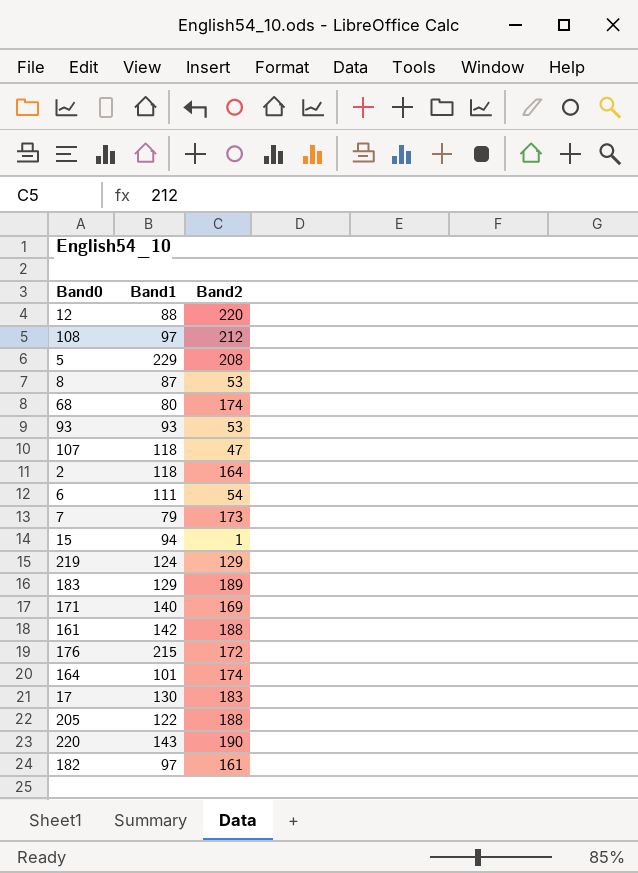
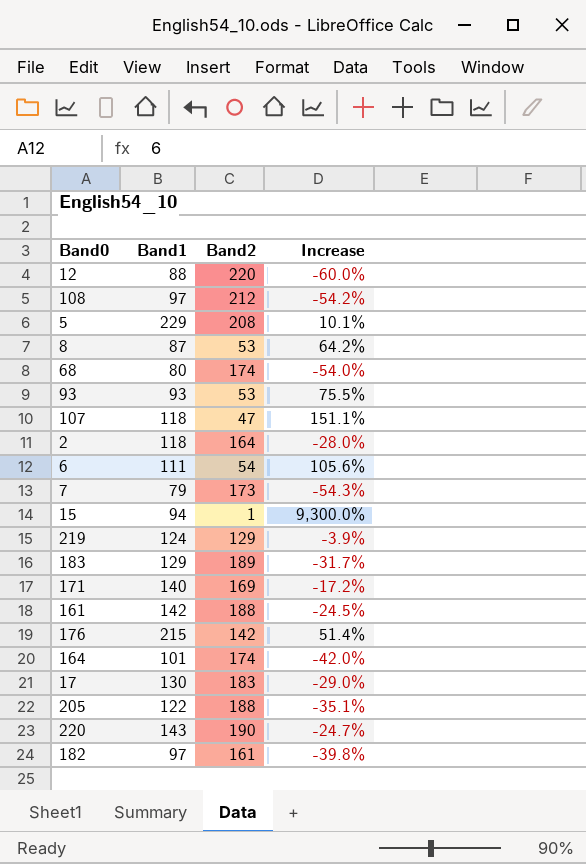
column Increase | formula: none -> ([Band1] - [Band2]) / [Band2]
176 | Band2: 172 -> 142

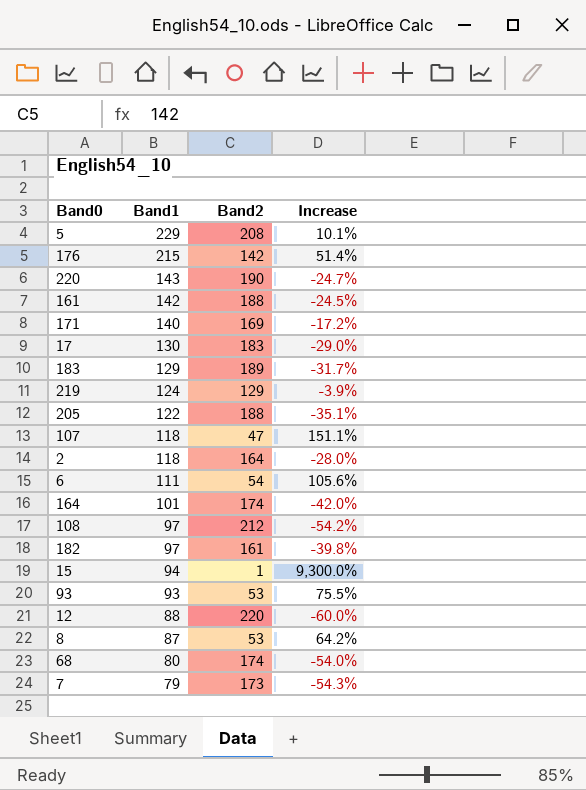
row order: none -> Band1 descending

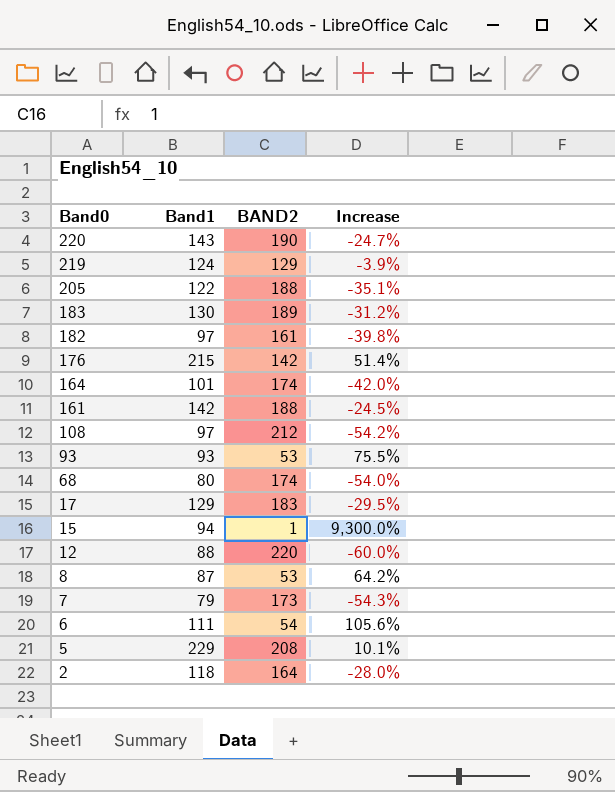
row order: Band1 descending -> Band0 descending
column name: Band2 -> BAND2
row 171: 140 | 169 | -17.2% -> none
row 107: 118 | 47 | 151.1% -> none
183 | Band1: 129 -> 130
183 | Increase: -31.7% -> -31.2%
17 | Band1: 130 -> 129
17 | Increase: -29.0% -> -29.5%

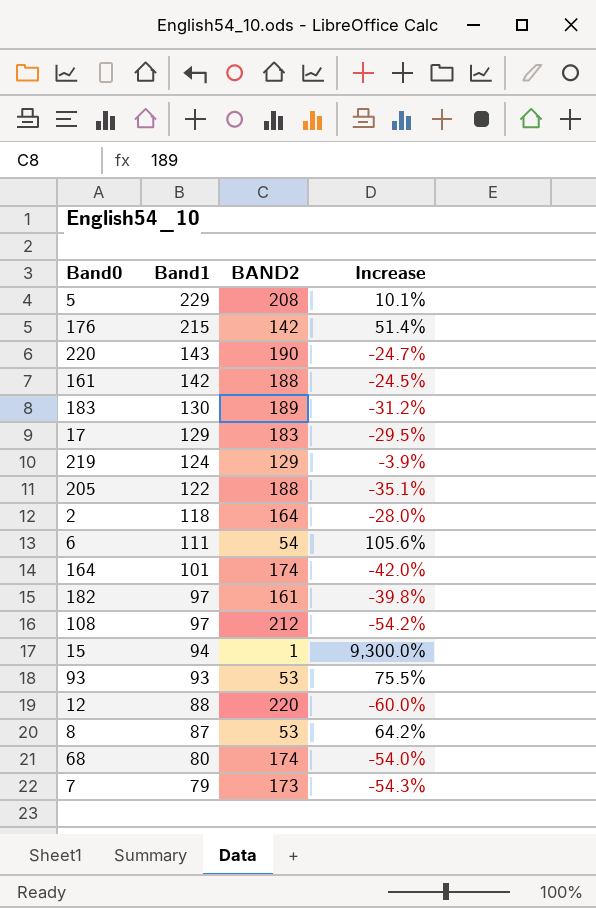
row order: Band0 descending -> Band1 descending

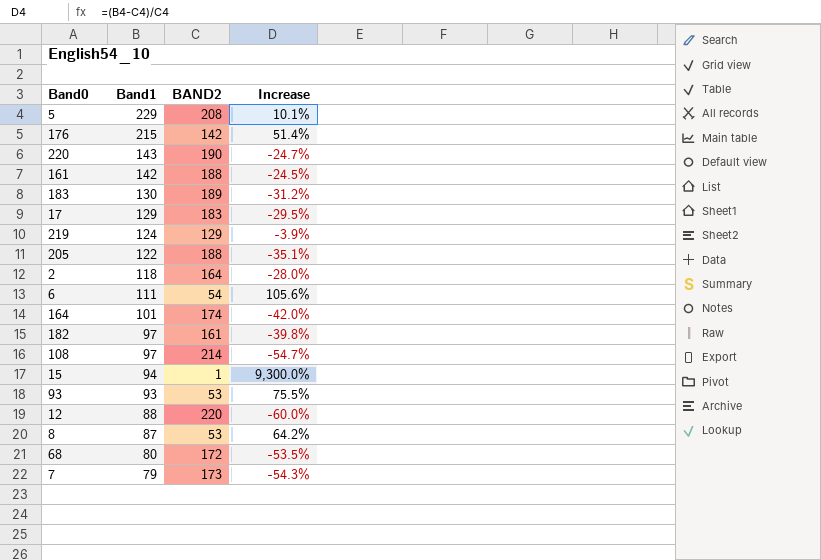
108 | BAND2: 212 -> 214
108 | Increase: -54.2% -> -54.7%
68 | BAND2: 174 -> 172
68 | Increase: -54.0% -> -53.5%

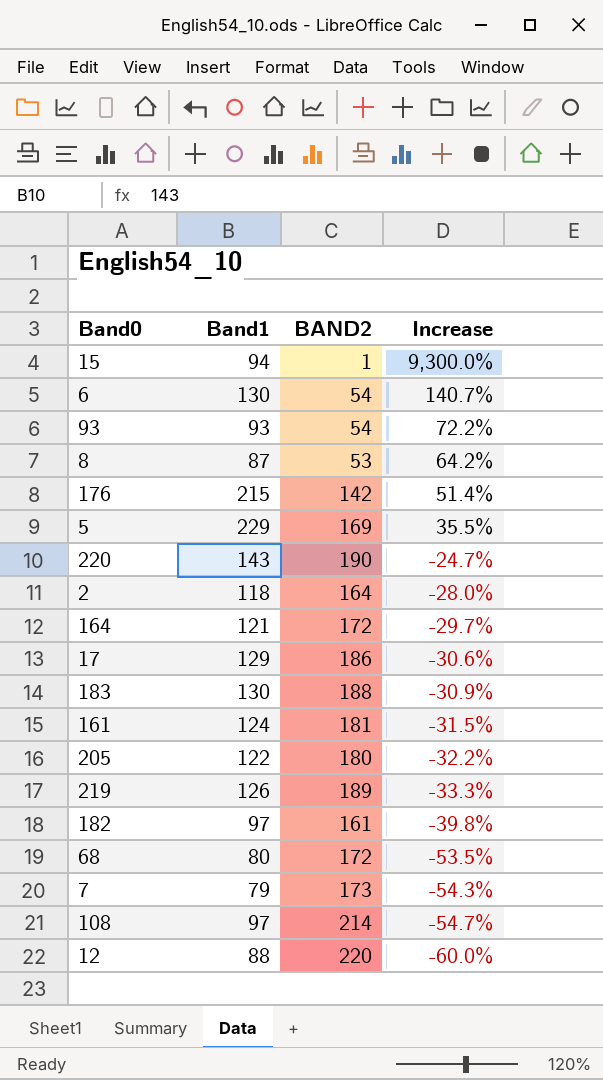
row order: Band1 descending -> Increase descending
6 | Band1: 111 -> 130
6 | Increase: 105.6% -> 140.7%
93 | BAND2: 53 -> 54
93 | Increase: 75.5% -> 72.2%
5 | BAND2: 208 -> 169
5 | Increase: 10.1% -> 35.5%
164 | Band1: 101 -> 121
164 | BAND2: 174 -> 172
164 | Increase: -42.0% -> -29.7%
17 | BAND2: 183 -> 186
17 | Increase: -29.5% -> -30.6%
183 | BAND2: 189 -> 188
183 | Increase: -31.2% -> -30.9%
161 | Band1: 142 -> 124
161 | BAND2: 188 -> 181
161 | Increase: -24.5% -> -31.5%
205 | BAND2: 188 -> 180
205 | Increase: -35.1% -> -32.2%
219 | Band1: 124 -> 126
219 | BAND2: 129 -> 189
219 | Increase: -3.9% -> -33.3%

